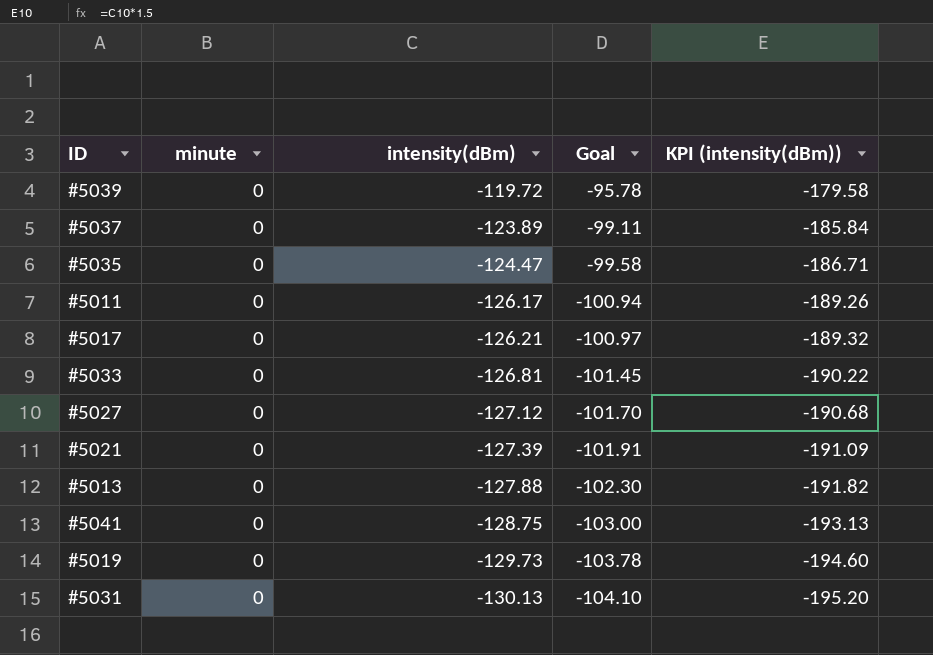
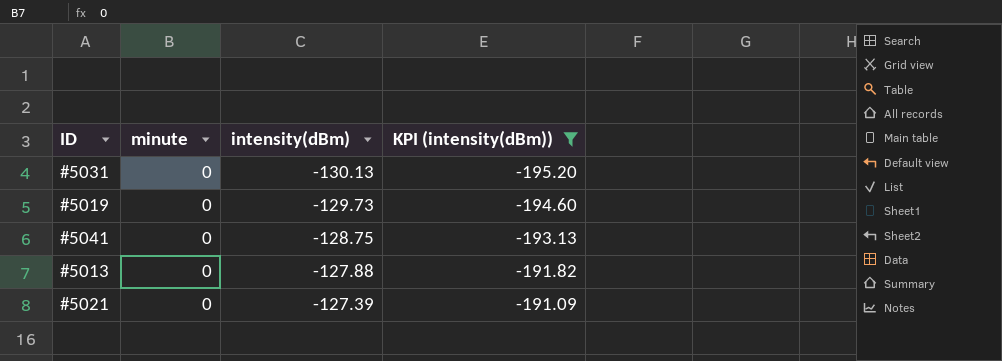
filter: none -> KPI (intensity(dBm)) <= -191.09
row order: intensity(dBm) descending -> intensity(dBm) ascending
column Goal | formula: [intensity(dBm)] * 0.8 -> none

